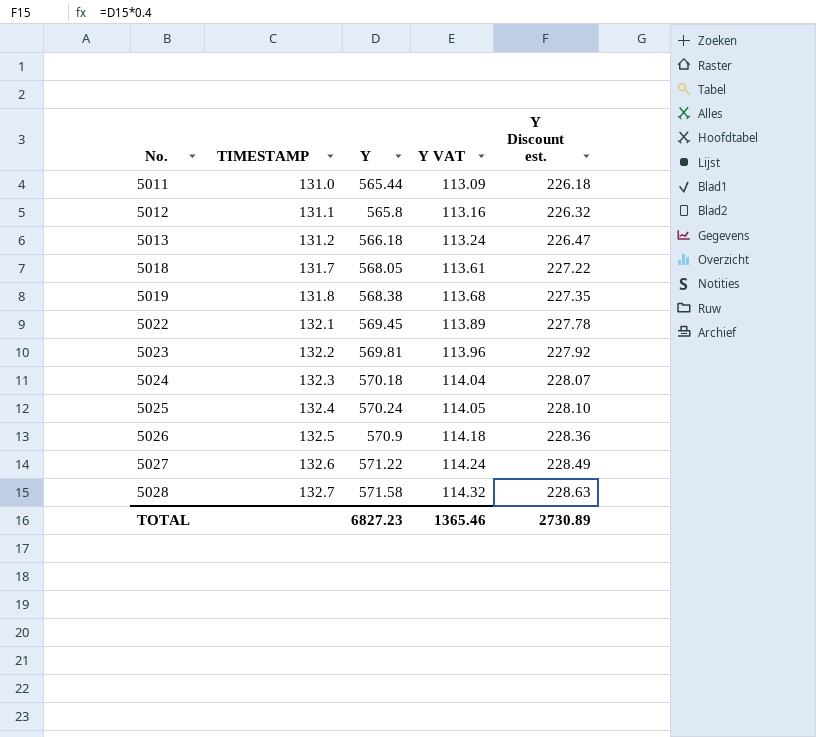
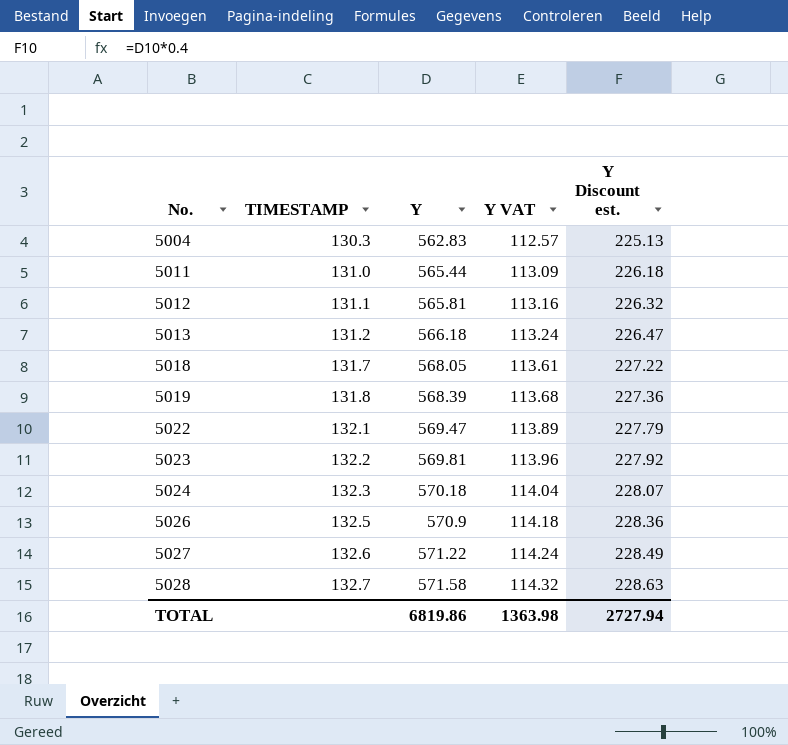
row 5025: 132.4 | 570.24 | 114.05 | 228.10 -> none
row 5004: none -> 130.3 | 562.83 | 112.57 | 225.13
5012 | Y: 565.8 -> 565.81
5019 | Y: 568.38 -> 568.39
5019 | Y Discount est.: 227.35 -> 227.36
5022 | Y: 569.45 -> 569.47
5022 | Y Discount est.: 227.78 -> 227.79
TOTAL | Y: 6827.23 -> 6819.86
TOTAL | Y VAT: 1365.46 -> 1363.98
TOTAL | Y Discount est.: 2730.89 -> 2727.94

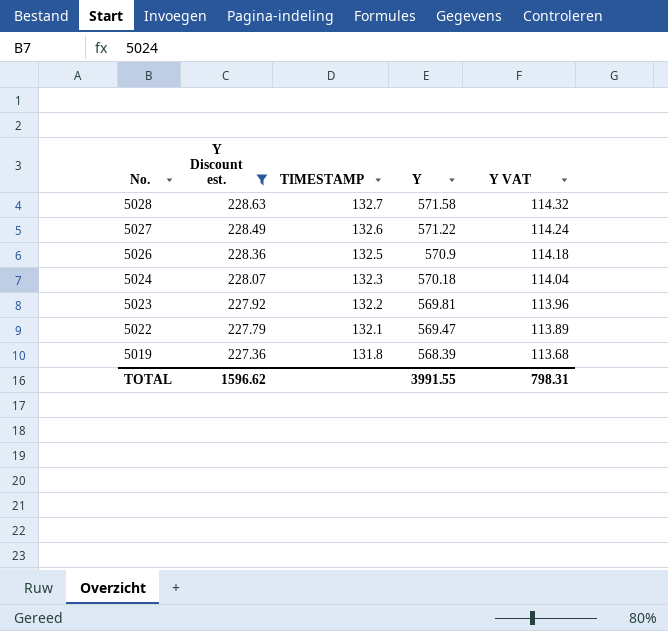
filter: none -> Y Discount est. >= 227.36
row order: No. ascending -> No. descending
column Y Discount est. | position: 5 -> 2
TOTAL | Y Discount est.: 2727.94 -> 1596.62
TOTAL | Y: 6819.86 -> 3991.55
TOTAL | Y VAT: 1363.98 -> 798.31

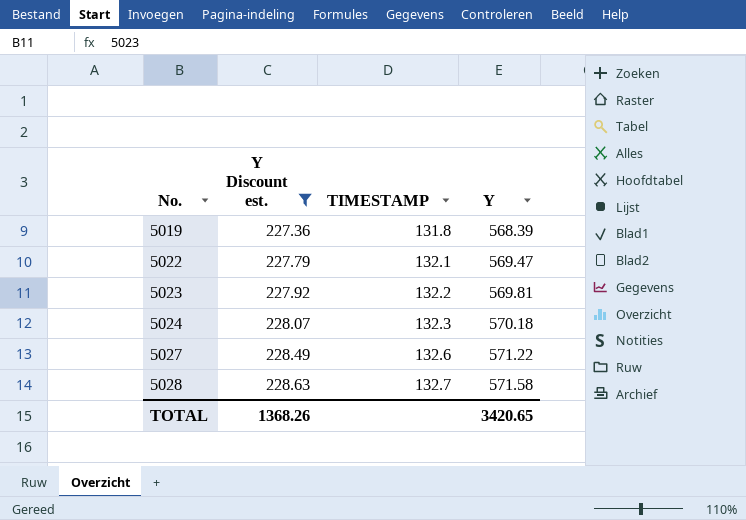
row order: No. descending -> No. ascending
column Y VAT | formula: [Y] * 0.2 -> none
row 5026: 228.36 | 132.5 | 570.9 | 114.18 -> none
TOTAL | Y Discount est.: 1596.62 -> 1368.26
TOTAL | Y: 3991.55 -> 3420.65

